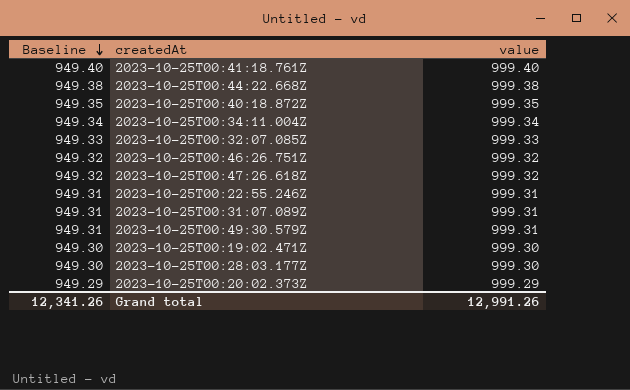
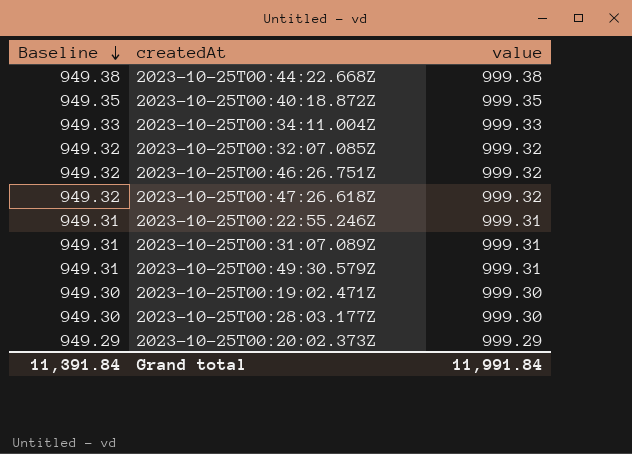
row 2023-10-25T00:41:18.761Z: 949.40 | 999.40 -> none
2023-10-25T00:34:11.004Z | Baseline: 949.34 -> 949.33
2023-10-25T00:34:11.004Z | value: 999.34 -> 999.33
2023-10-25T00:32:07.085Z | Baseline: 949.33 -> 949.32
2023-10-25T00:32:07.085Z | value: 999.33 -> 999.32
Grand total | Baseline: 12,341.26 -> 11,391.84
Grand total | value: 12,991.26 -> 11,991.84

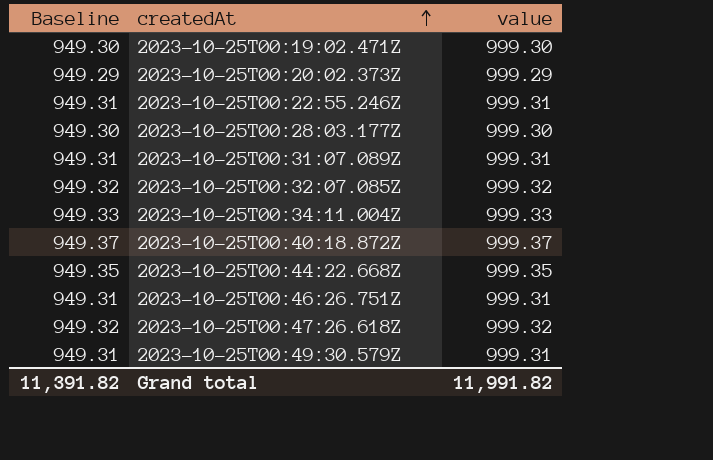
row order: Baseline descending -> createdAt ascending
2023-10-25T00:40:18.872Z | Baseline: 949.35 -> 949.37
2023-10-25T00:40:18.872Z | value: 999.35 -> 999.37
2023-10-25T00:44:22.668Z | Baseline: 949.38 -> 949.35
2023-10-25T00:44:22.668Z | value: 999.38 -> 999.35
2023-10-25T00:46:26.751Z | Baseline: 949.32 -> 949.31
2023-10-25T00:46:26.751Z | value: 999.32 -> 999.31
Grand total | Baseline: 11,391.84 -> 11,391.82
Grand total | value: 11,991.84 -> 11,991.82

